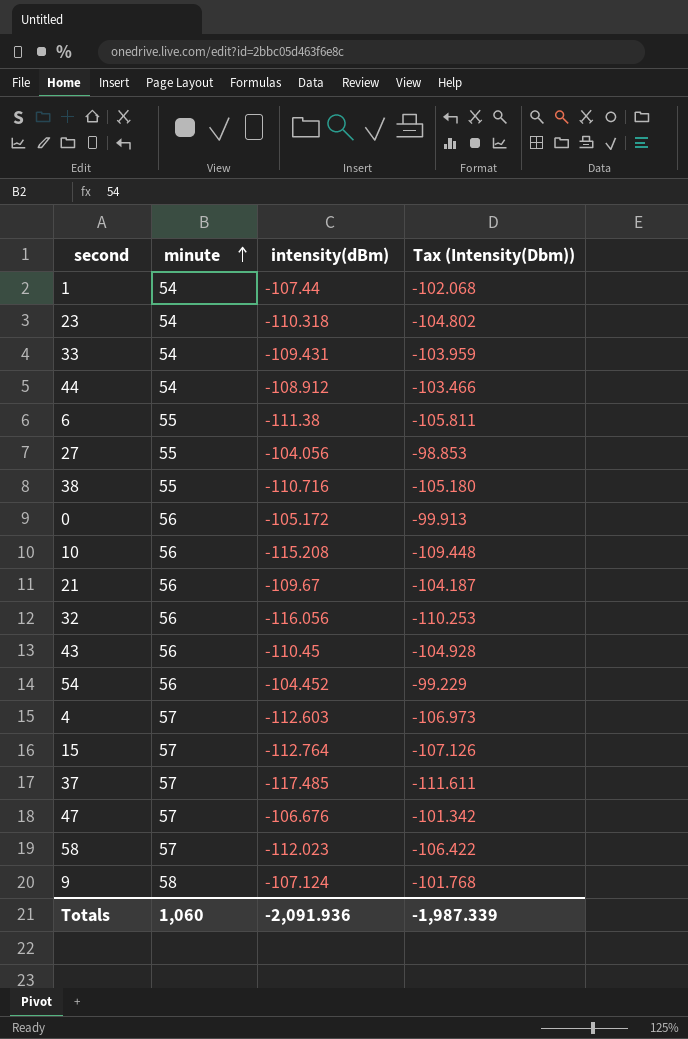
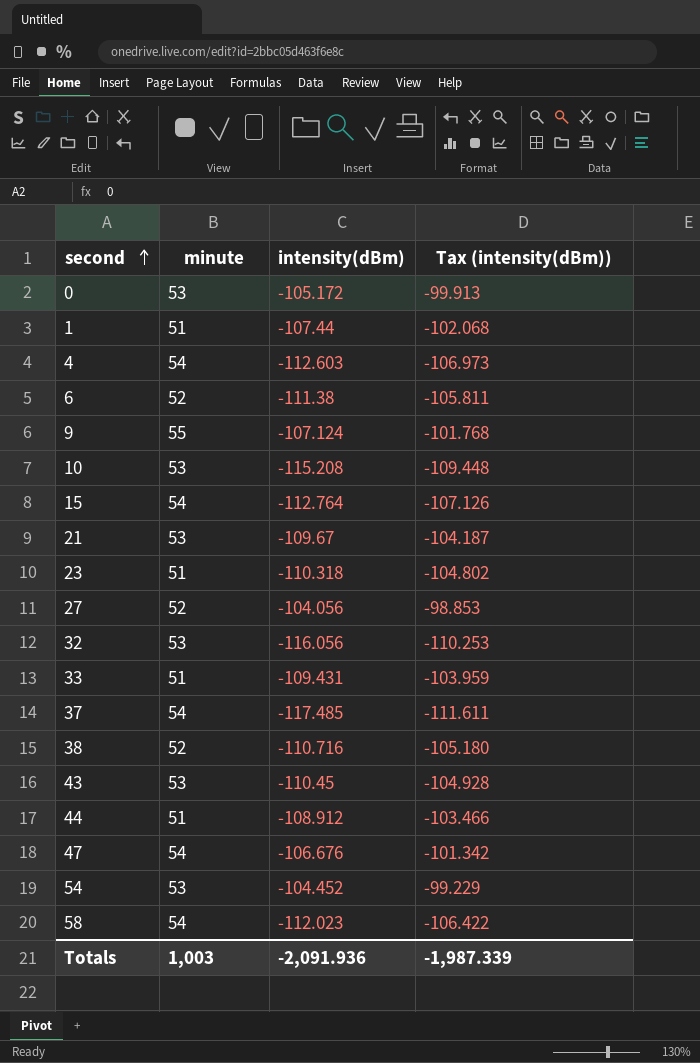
row order: minute ascending -> second ascending
column name: Tax (Intensity(Dbm)) -> Tax (intensity(dBm))
0 | minute: 56 -> 53
1 | minute: 54 -> 51
4 | minute: 57 -> 54
6 | minute: 55 -> 52
9 | minute: 58 -> 55
10 | minute: 56 -> 53
15 | minute: 57 -> 54
21 | minute: 56 -> 53
23 | minute: 54 -> 51
27 | minute: 55 -> 52
32 | minute: 56 -> 53
33 | minute: 54 -> 51
37 | minute: 57 -> 54
38 | minute: 55 -> 52
43 | minute: 56 -> 53
44 | minute: 54 -> 51
47 | minute: 57 -> 54
54 | minute: 56 -> 53
58 | minute: 57 -> 54
Totals | minute: 1,060 -> 1,003

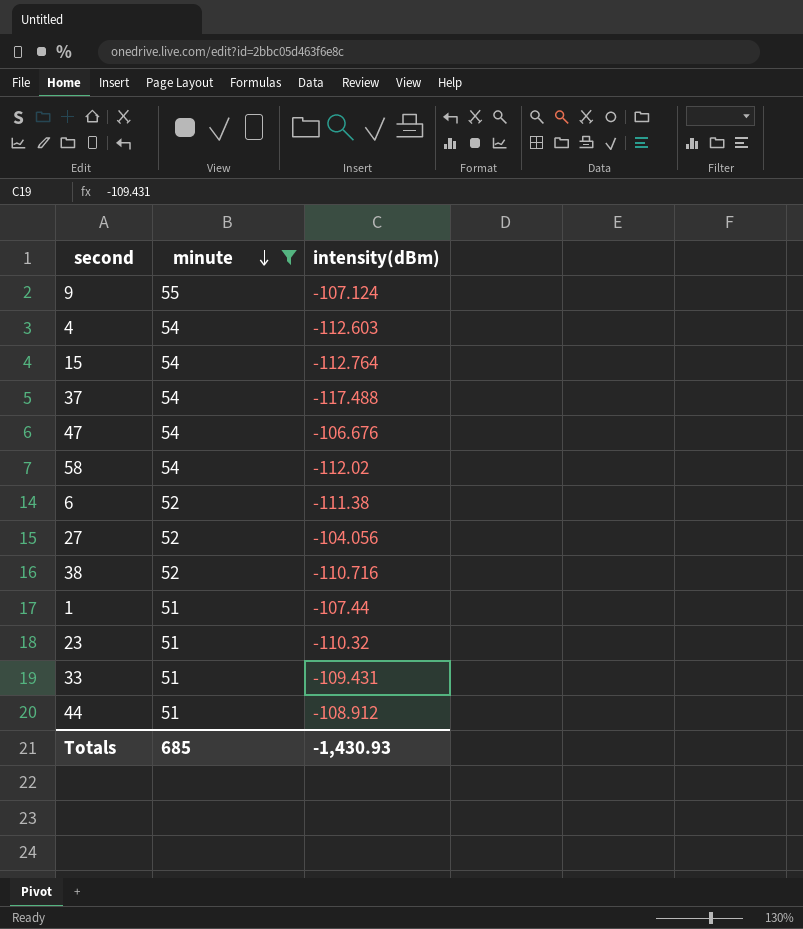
filter: none -> minute != 53
row order: second ascending -> minute descending
column Tax (intensity(dBm)) | formula: [intensity(dBm)] * 0.95 -> none
37 | intensity(dBm): -117.485 -> -117.488
58 | intensity(dBm): -112.023 -> -112.02
23 | intensity(dBm): -110.318 -> -110.32
Totals | minute: 1,003 -> 685
Totals | intensity(dBm): -2,091.936 -> -1,430.93

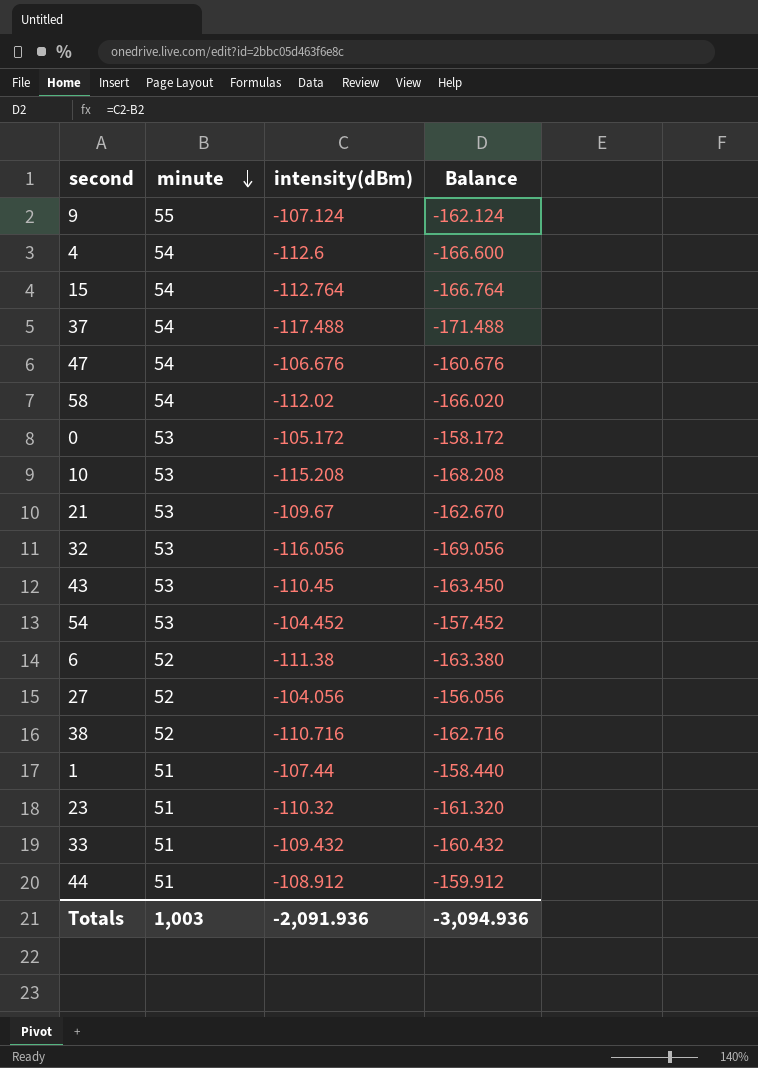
filter: minute != 53 -> none
column Balance | formula: none -> [intensity(dBm)] - [minute]
4 | intensity(dBm): -112.603 -> -112.6
33 | intensity(dBm): -109.431 -> -109.432
Totals | minute: 685 -> 1,003
Totals | intensity(dBm): -1,430.93 -> -2,091.936

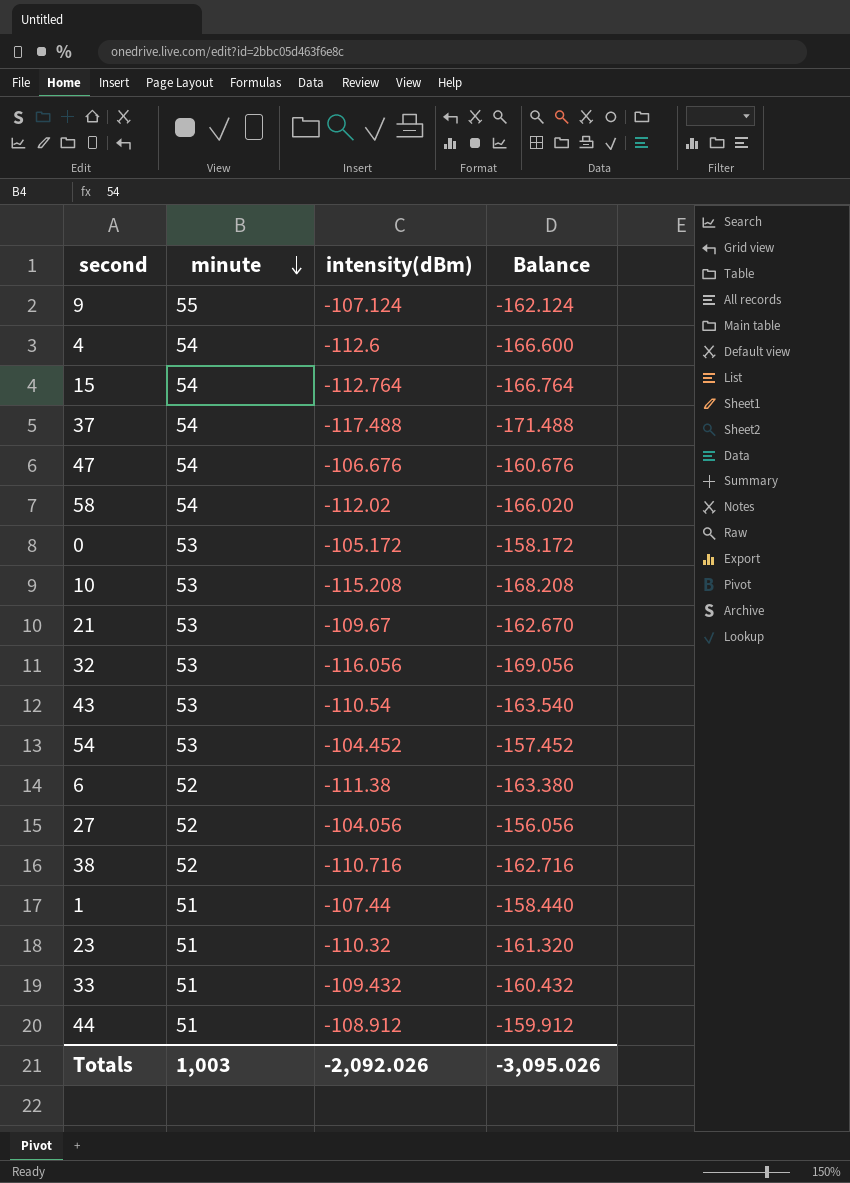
43 | intensity(dBm): -110.45 -> -110.54
43 | Balance: -163.450 -> -163.540
Totals | intensity(dBm): -2,091.936 -> -2,092.026
Totals | Balance: -3,094.936 -> -3,095.026

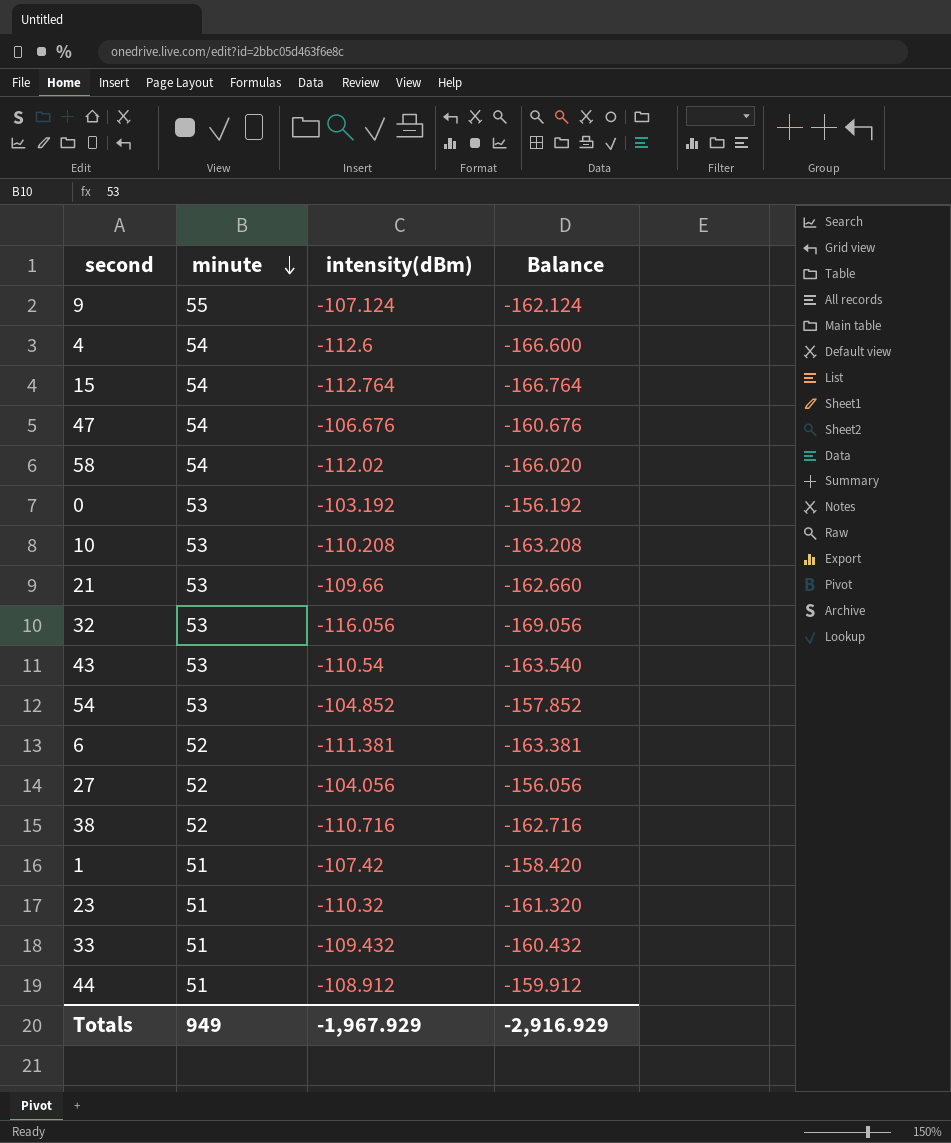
row 37: 54 | -117.488 | -171.488 -> none
0 | intensity(dBm): -105.172 -> -103.192
0 | Balance: -158.172 -> -156.192
10 | intensity(dBm): -115.208 -> -110.208
10 | Balance: -168.208 -> -163.208
21 | intensity(dBm): -109.67 -> -109.66
21 | Balance: -162.670 -> -162.660
54 | intensity(dBm): -104.452 -> -104.852
54 | Balance: -157.452 -> -157.852
6 | intensity(dBm): -111.38 -> -111.381
6 | Balance: -163.380 -> -163.381
1 | intensity(dBm): -107.44 -> -107.42
1 | Balance: -158.440 -> -158.420
Totals | minute: 1,003 -> 949
Totals | intensity(dBm): -2,092.026 -> -1,967.929
Totals | Balance: -3,095.026 -> -2,916.929

